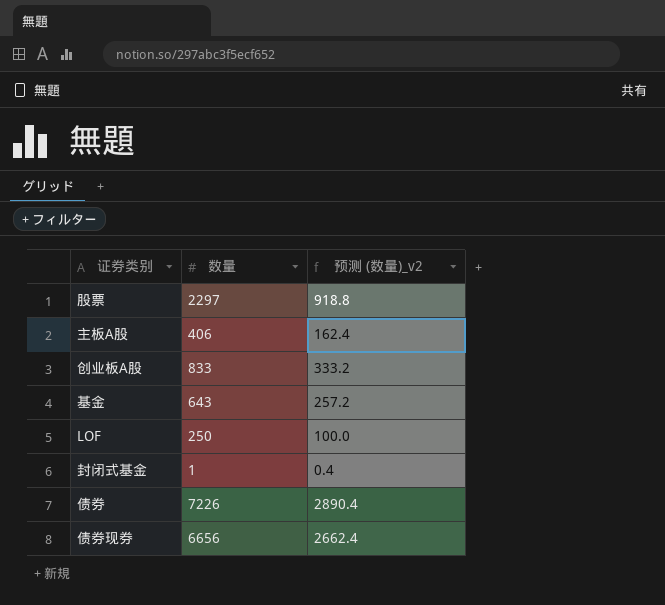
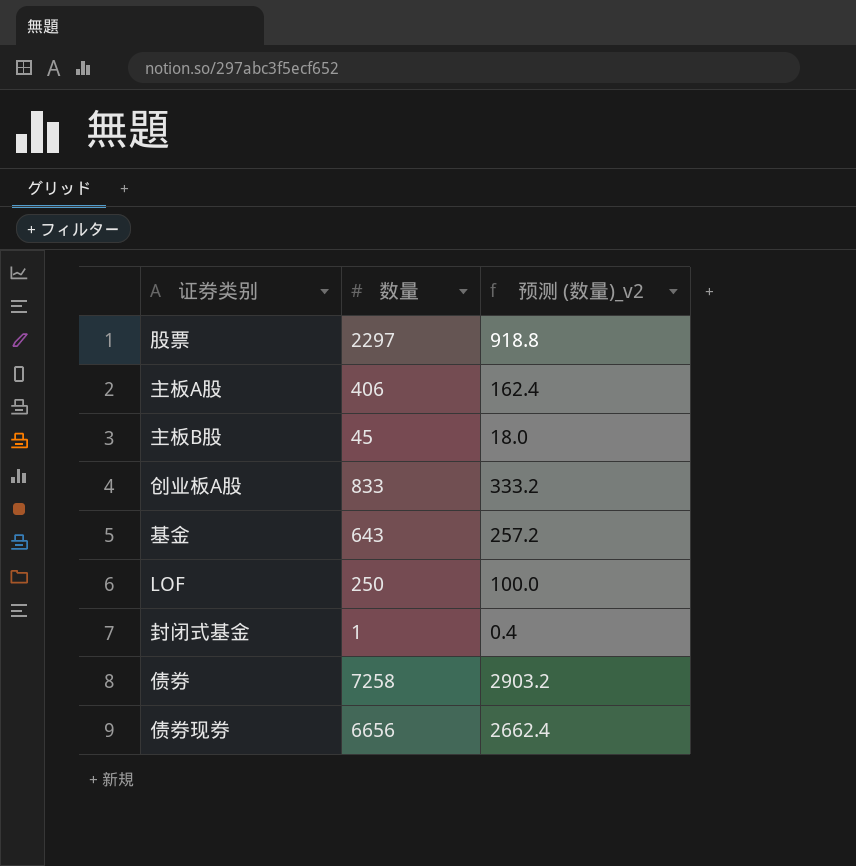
row 主板B股: none -> 45 | 18.0
债券 | 数量: 7226 -> 7258
债券 | 预测 (数量)_v2: 2890.4 -> 2903.2

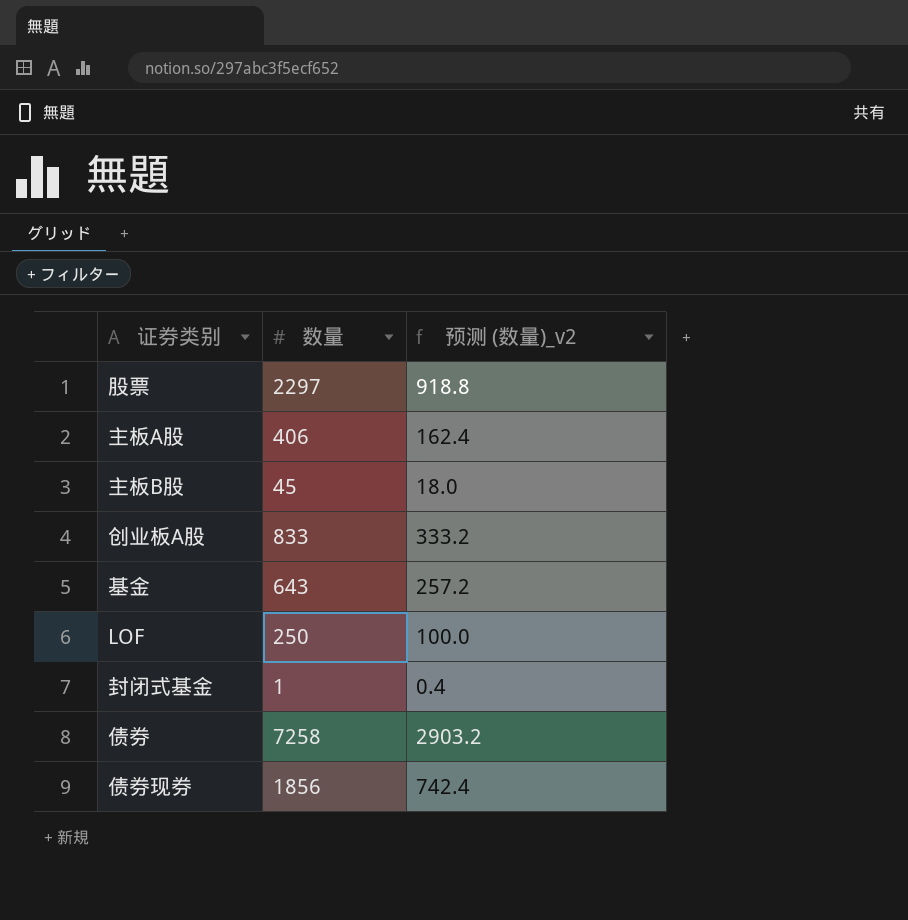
债券现券 | 数量: 6656 -> 1856
债券现券 | 预测 (数量)_v2: 2662.4 -> 742.4

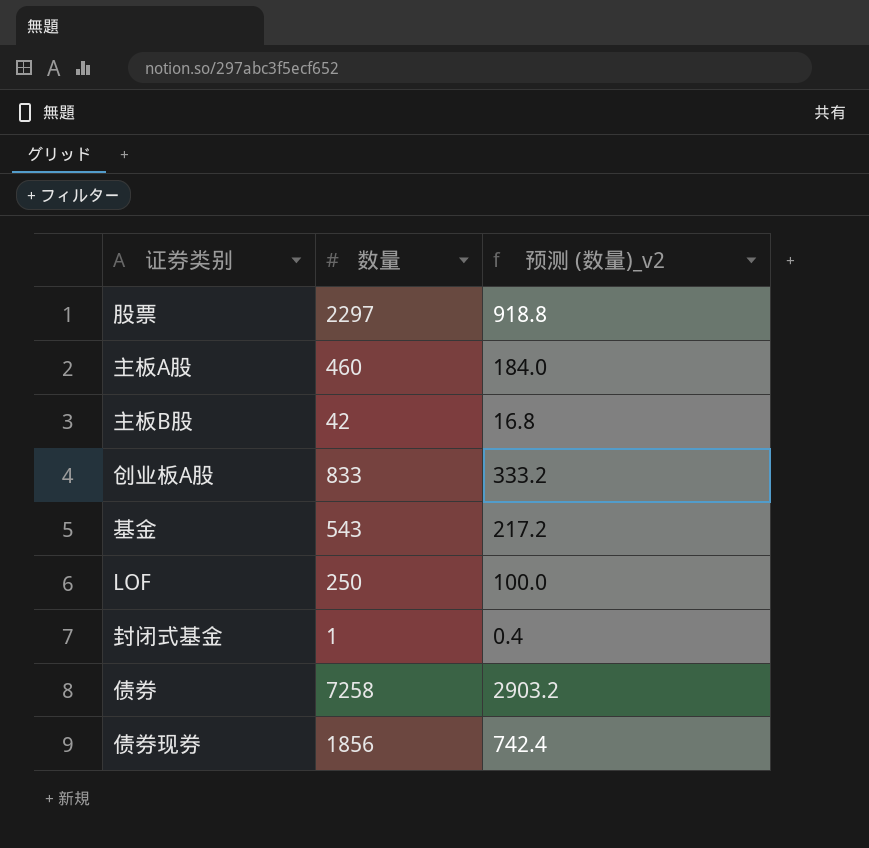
主板A股 | 数量: 406 -> 460
主板A股 | 预测 (数量)_v2: 162.4 -> 184.0
主板B股 | 数量: 45 -> 42
主板B股 | 预测 (数量)_v2: 18.0 -> 16.8
基金 | 数量: 643 -> 543
基金 | 预测 (数量)_v2: 257.2 -> 217.2

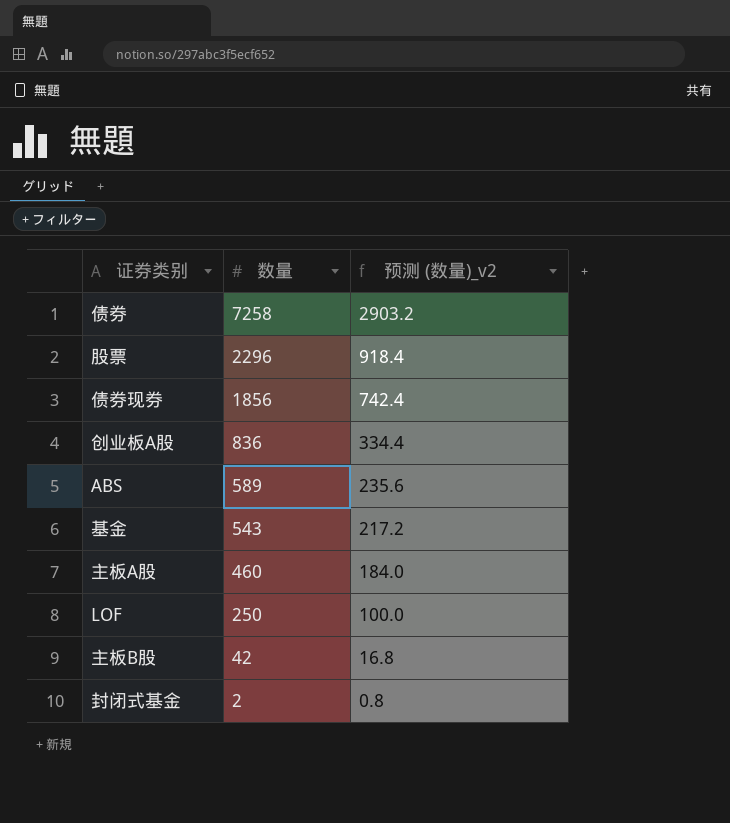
row order: none -> 数量 descending
股票 | 数量: 2297 -> 2296
股票 | 预测 (数量)_v2: 918.8 -> 918.4
创业板A股 | 数量: 833 -> 836
创业板A股 | 预测 (数量)_v2: 333.2 -> 334.4
row ABS: none -> 589 | 235.6
封闭式基金 | 数量: 1 -> 2
封闭式基金 | 预测 (数量)_v2: 0.4 -> 0.8

